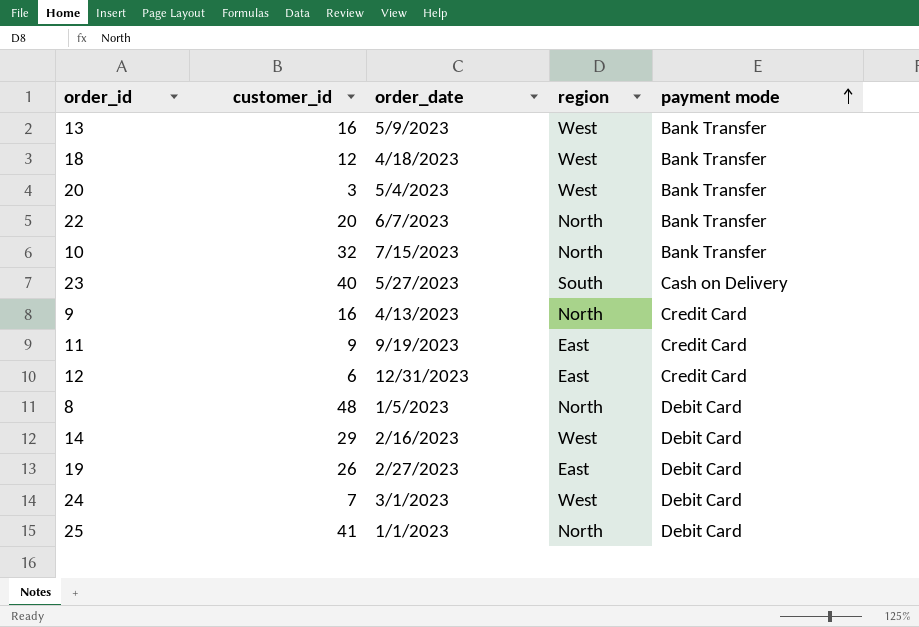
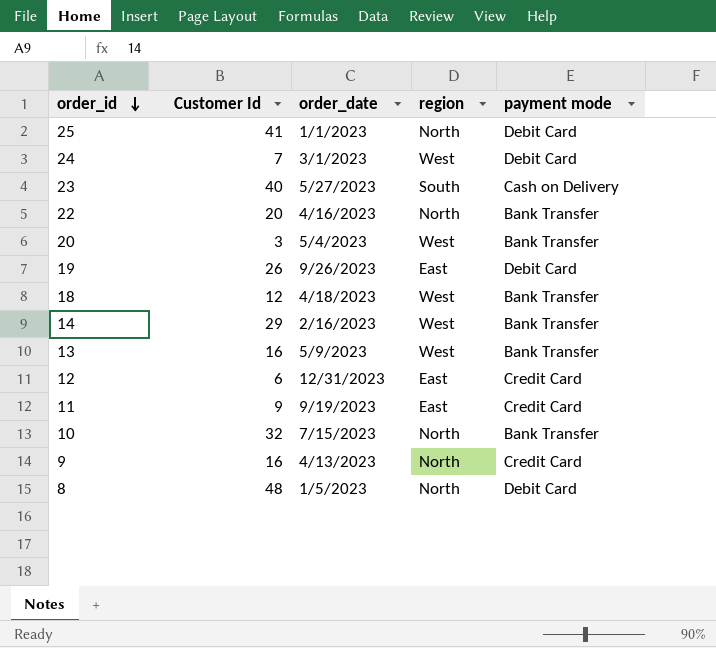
row order: payment mode ascending -> order_id descending
column name: customer_id -> Customer Id
22 | order_date: 6/7/2023 -> 4/16/2023
19 | order_date: 2/27/2023 -> 9/26/2023
14 | payment mode: Debit Card -> Bank Transfer

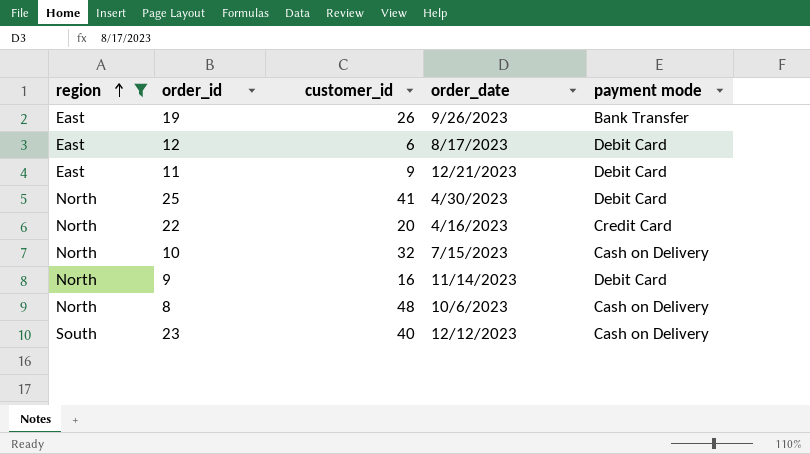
filter: none -> region != West
row order: order_id descending -> region ascending
column region | position: 4 -> 1
column name: Customer Id -> customer_id
19 | payment mode: Debit Card -> Bank Transfer
12 | order_date: 12/31/2023 -> 8/17/2023
12 | payment mode: Credit Card -> Debit Card
11 | order_date: 9/19/2023 -> 12/21/2023
11 | payment mode: Credit Card -> Debit Card
25 | order_date: 1/1/2023 -> 4/30/2023
22 | payment mode: Bank Transfer -> Credit Card
10 | payment mode: Bank Transfer -> Cash on Delivery
9 | order_date: 4/13/2023 -> 11/14/2023
9 | payment mode: Credit Card -> Debit Card
8 | order_date: 1/5/2023 -> 10/6/2023
8 | payment mode: Debit Card -> Cash on Delivery
23 | order_date: 5/27/2023 -> 12/12/2023

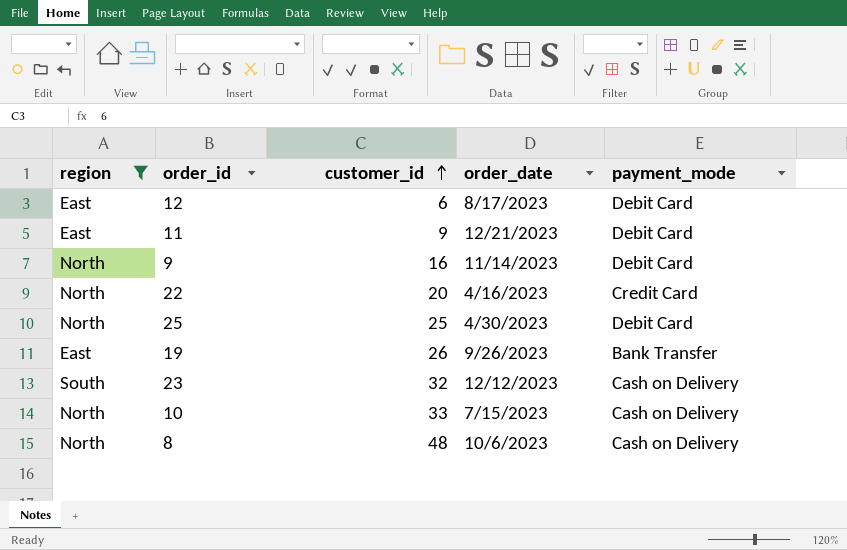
row order: region ascending -> customer_id ascending
column name: payment mode -> payment_mode
25 | customer_id: 41 -> 25
23 | customer_id: 40 -> 32
10 | customer_id: 32 -> 33

